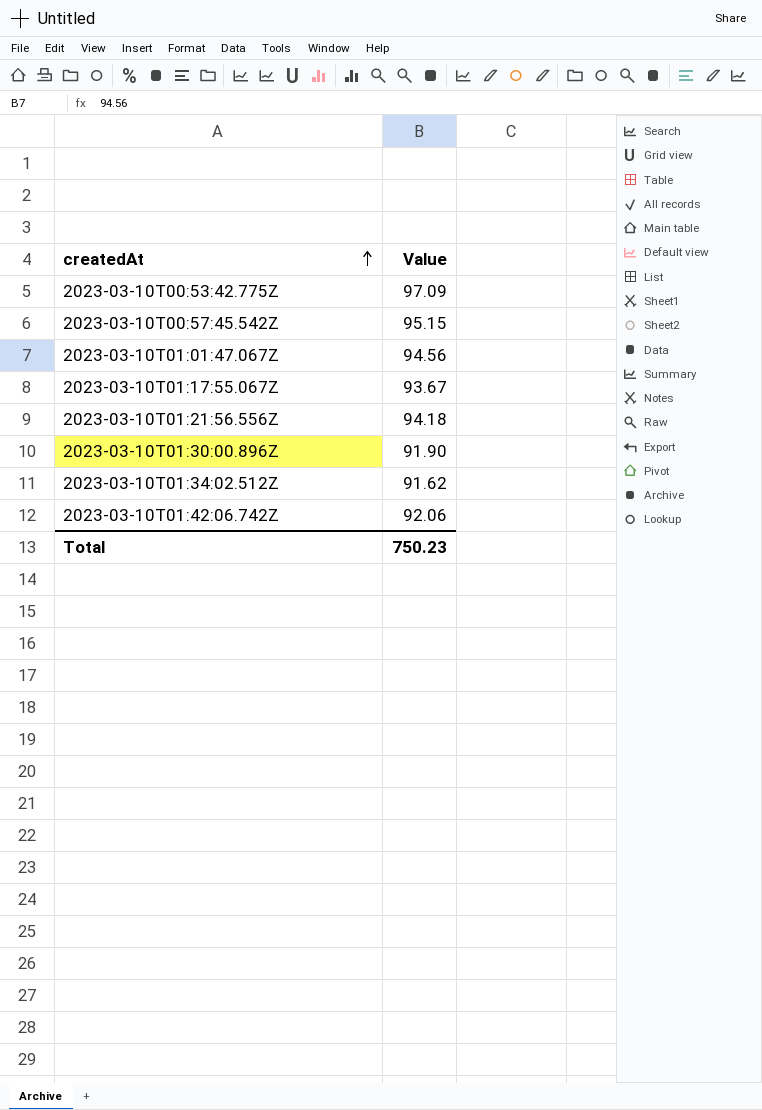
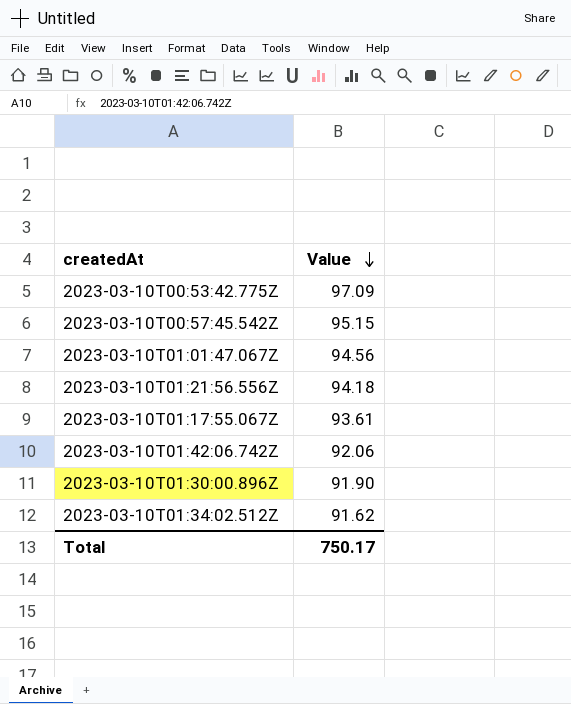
row order: createdAt ascending -> Value descending
2023-03-10T01:17:55.067Z | Value: 93.67 -> 93.61
Total | Value: 750.23 -> 750.17

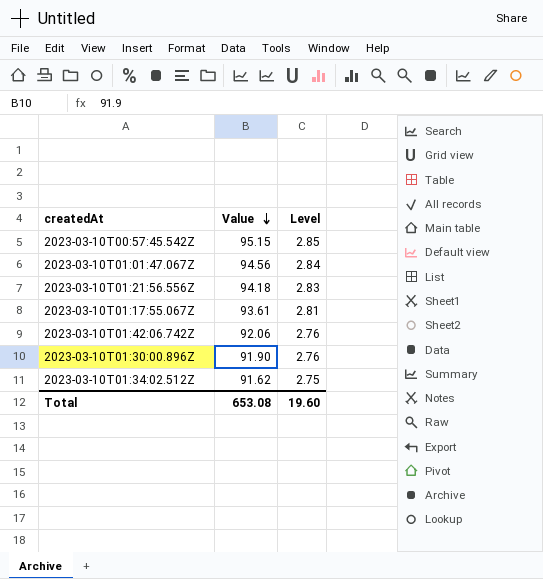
column Level | formula: none -> [Value] * 0.03
row 2023-03-10T00:53:42.775Z: 97.09 -> none
Total | Value: 750.17 -> 653.08

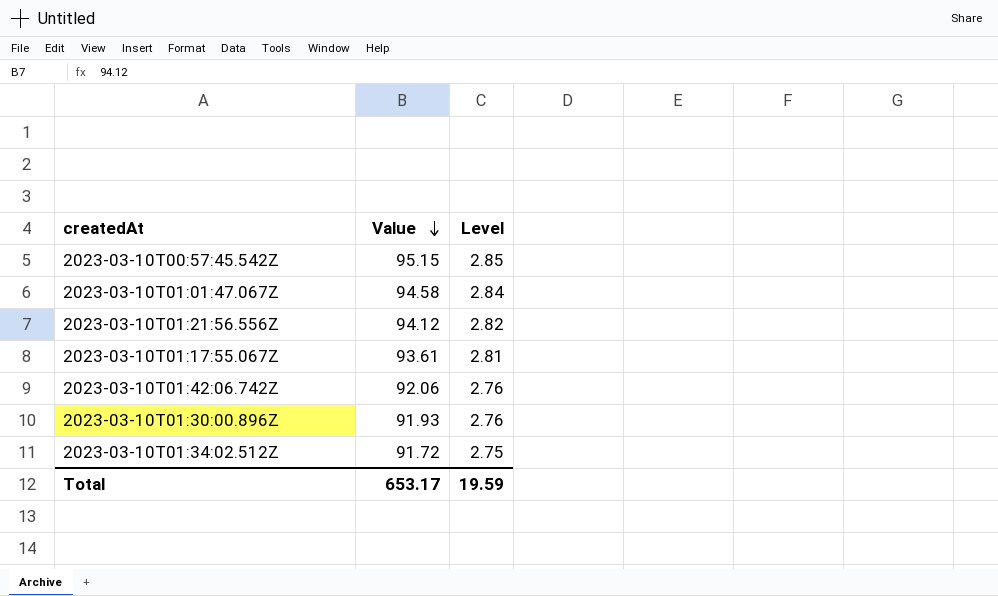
2023-03-10T01:01:47.067Z | Value: 94.56 -> 94.58
2023-03-10T01:21:56.556Z | Value: 94.18 -> 94.12
2023-03-10T01:21:56.556Z | Level: 2.83 -> 2.82
2023-03-10T01:30:00.896Z | Value: 91.90 -> 91.93
2023-03-10T01:34:02.512Z | Value: 91.62 -> 91.72
Total | Value: 653.08 -> 653.17
Total | Level: 19.60 -> 19.59

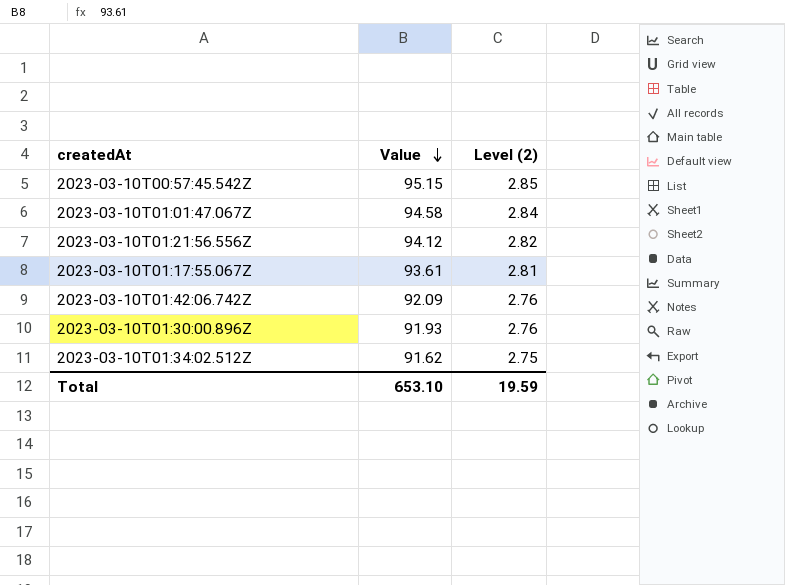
column name: Level -> Level (2)
2023-03-10T01:42:06.742Z | Value: 92.06 -> 92.09
2023-03-10T01:34:02.512Z | Value: 91.72 -> 91.62
Total | Value: 653.17 -> 653.10

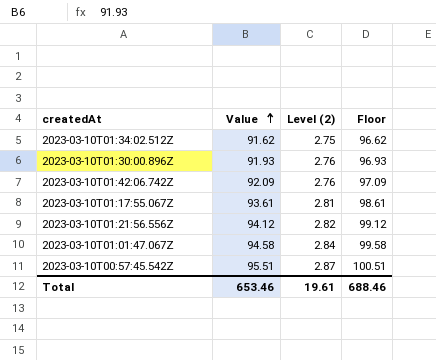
row order: Value descending -> Value ascending
column Floor | formula: none -> [Value] + 5
2023-03-10T00:57:45.542Z | Value: 95.15 -> 95.51
2023-03-10T00:57:45.542Z | Level (2): 2.85 -> 2.87
Total | Value: 653.10 -> 653.46
Total | Level (2): 19.59 -> 19.61

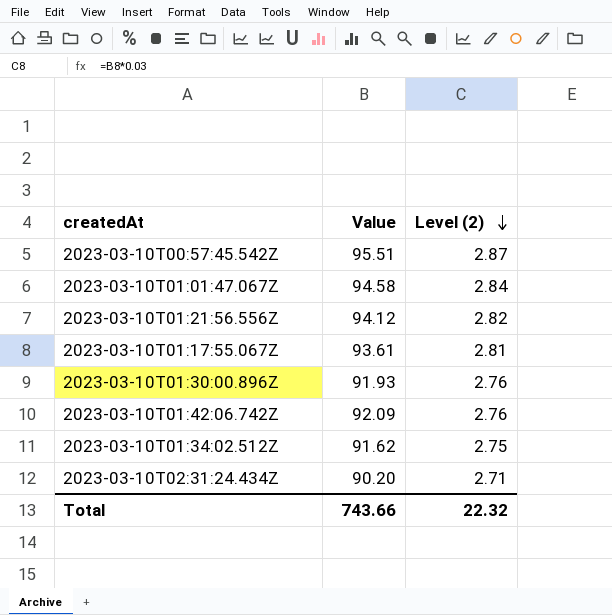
row order: Value ascending -> Level (2) descending
column Floor | formula: [Value] + 5 -> none
row 2023-03-10T02:31:24.434Z: none -> 90.20 | 2.71
Total | Value: 653.46 -> 743.66
Total | Level (2): 19.61 -> 22.32

